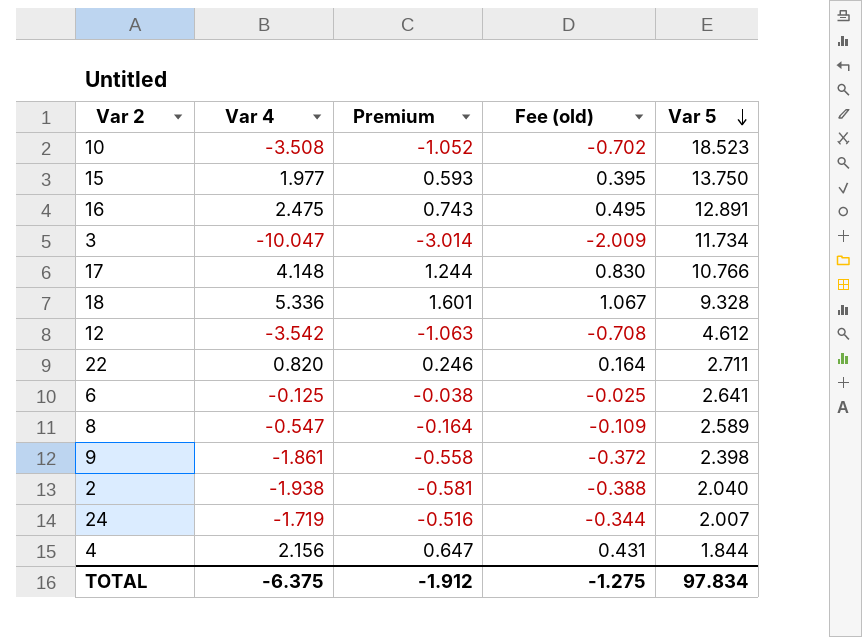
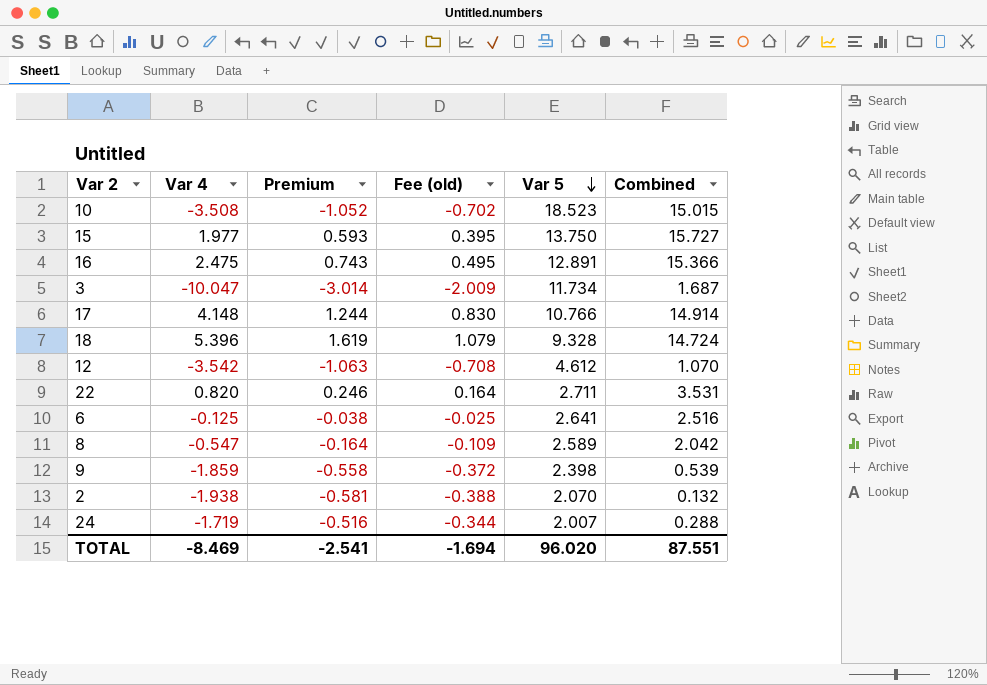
column Combined | formula: none -> [Var 4] + [Var 5]
row 4: 2.156 | 0.647 | 0.431 | 1.844 -> none
18 | Var 4: 5.336 -> 5.396
18 | Premium: 1.601 -> 1.619
18 | Fee (old): 1.067 -> 1.079
9 | Var 4: -1.861 -> -1.859
2 | Var 5: 2.040 -> 2.070
TOTAL | Var 4: -6.375 -> -8.469
TOTAL | Premium: -1.912 -> -2.541
TOTAL | Fee (old): -1.275 -> -1.694
TOTAL | Var 5: 97.834 -> 96.020

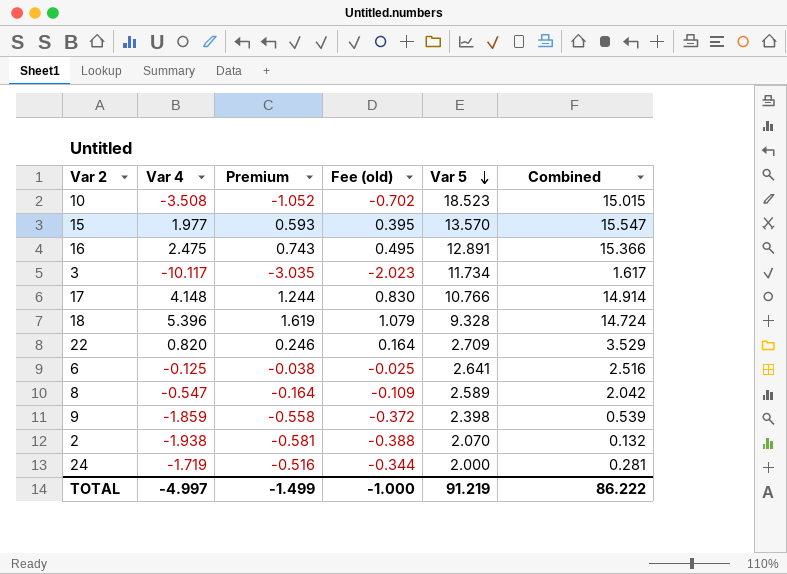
row 12: -3.542 | -1.063 | -0.708 | 4.612 | 1.070 -> none
15 | Var 5: 13.750 -> 13.570
15 | Combined: 15.727 -> 15.547
3 | Var 4: -10.047 -> -10.117
3 | Premium: -3.014 -> -3.035
3 | Fee (old): -2.009 -> -2.023
3 | Combined: 1.687 -> 1.617
22 | Var 5: 2.711 -> 2.709
22 | Combined: 3.531 -> 3.529
24 | Var 5: 2.007 -> 2.000
24 | Combined: 0.288 -> 0.281
TOTAL | Var 4: -8.469 -> -4.997
TOTAL | Premium: -2.541 -> -1.499
TOTAL | Fee (old): -1.694 -> -1.000
TOTAL | Var 5: 96.020 -> 91.219
TOTAL | Combined: 87.551 -> 86.222

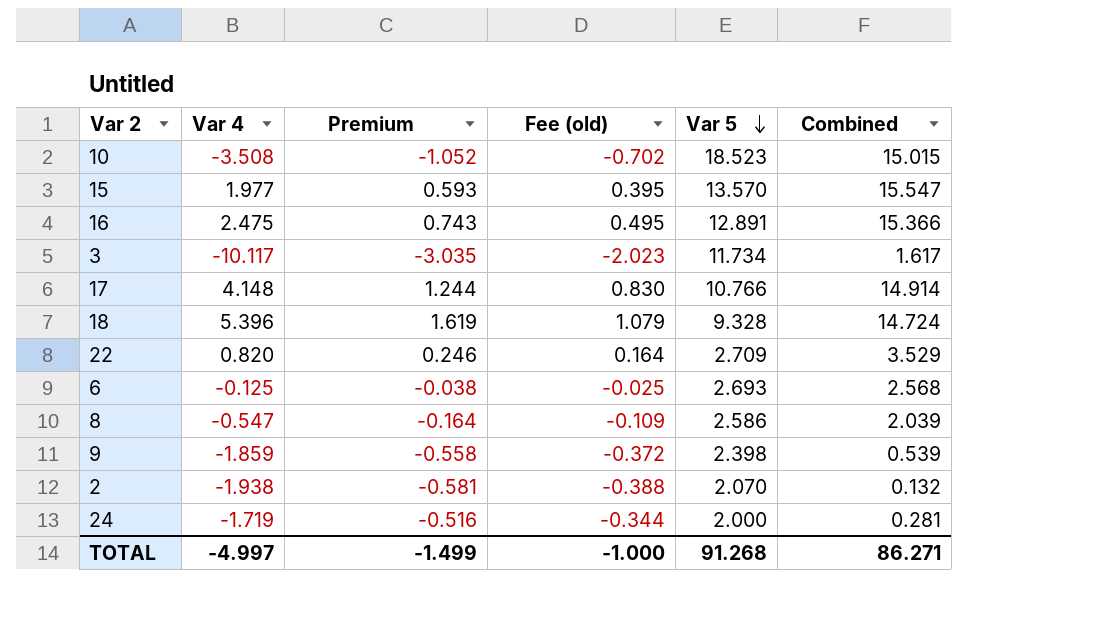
6 | Var 5: 2.641 -> 2.693
6 | Combined: 2.516 -> 2.568
8 | Var 5: 2.589 -> 2.586
8 | Combined: 2.042 -> 2.039
TOTAL | Var 5: 91.219 -> 91.268
TOTAL | Combined: 86.222 -> 86.271

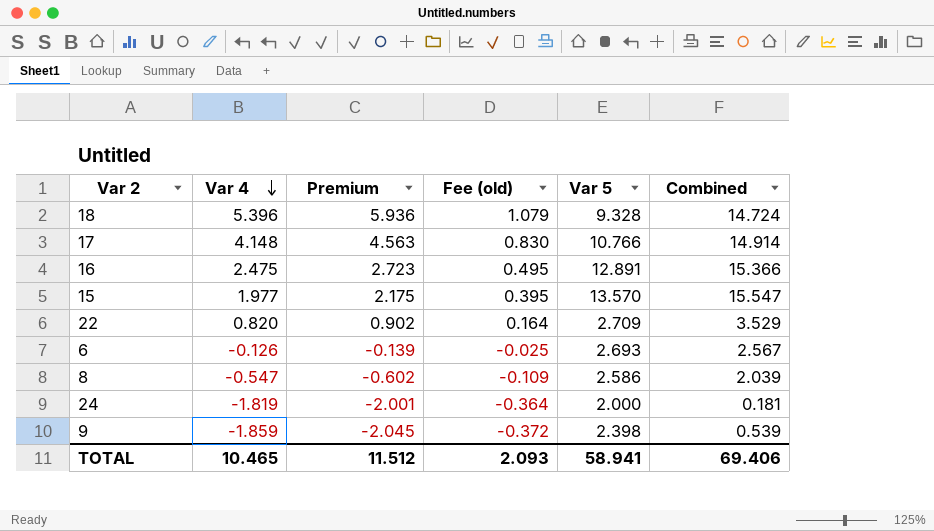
row order: Var 5 descending -> Var 4 descending
column Premium | formula: [Var 4] * 0.3 -> [Var 4] * 1.1
row 10: -3.508 | -1.052 | -0.702 | 18.523 | 15.015 -> none
row 3: -10.117 | -3.035 | -2.023 | 11.734 | 1.617 -> none
row 2: -1.938 | -0.581 | -0.388 | 2.070 | 0.132 -> none
6 | Var 4: -0.125 -> -0.126
6 | Combined: 2.568 -> 2.567
24 | Var 4: -1.719 -> -1.819
24 | Fee (old): -0.344 -> -0.364
24 | Combined: 0.281 -> 0.181
TOTAL | Var 4: -4.997 -> 10.465
TOTAL | Premium: -1.499 -> 11.512
TOTAL | Fee (old): -1.000 -> 2.093
TOTAL | Var 5: 91.268 -> 58.941
TOTAL | Combined: 86.271 -> 69.406

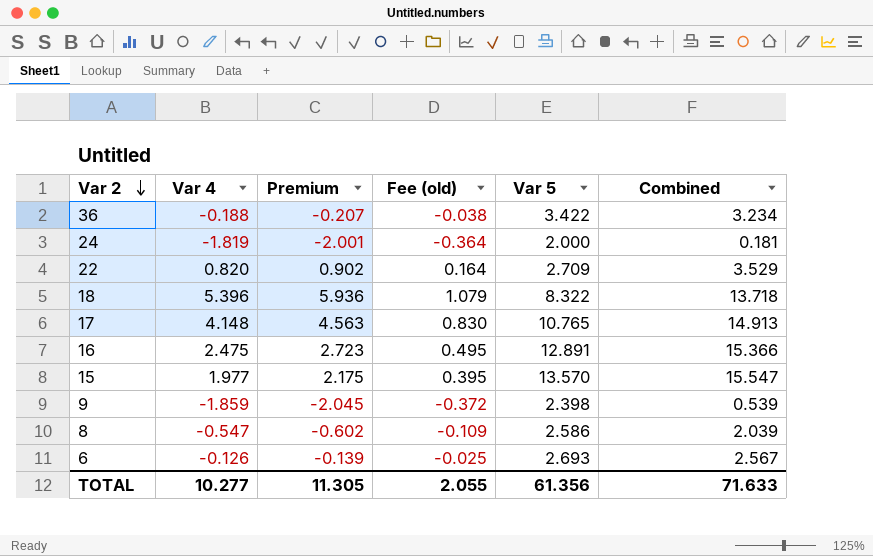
row order: Var 4 descending -> Var 2 descending
row 36: none -> -0.188 | -0.207 | -0.038 | 3.422 | 3.234
18 | Var 5: 9.328 -> 8.322
18 | Combined: 14.724 -> 13.718
17 | Var 5: 10.766 -> 10.765
17 | Combined: 14.914 -> 14.913
TOTAL | Var 4: 10.465 -> 10.277
TOTAL | Premium: 11.512 -> 11.305
TOTAL | Fee (old): 2.093 -> 2.055
TOTAL | Var 5: 58.941 -> 61.356
TOTAL | Combined: 69.406 -> 71.633

